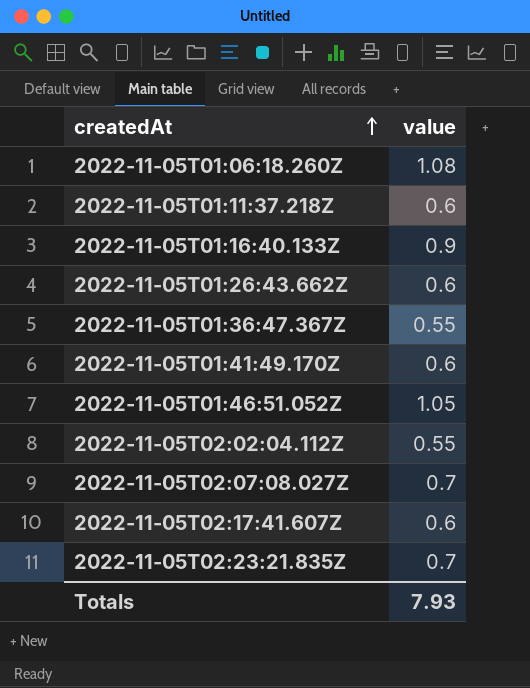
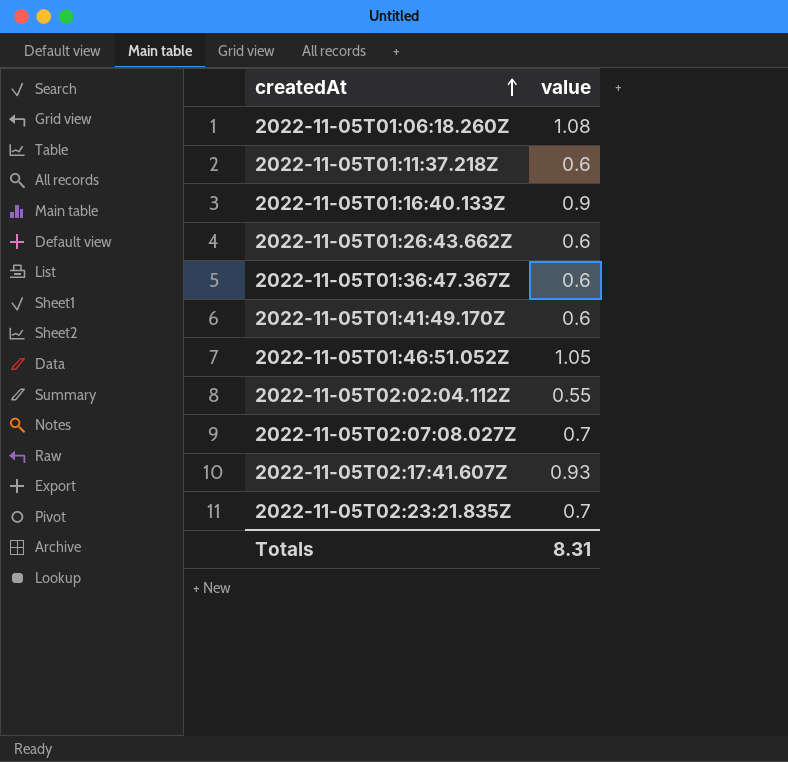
2022-11-05T01:36:47.367Z | value: 0.55 -> 0.6
2022-11-05T02:17:41.607Z | value: 0.6 -> 0.93
Totals | value: 7.93 -> 8.31

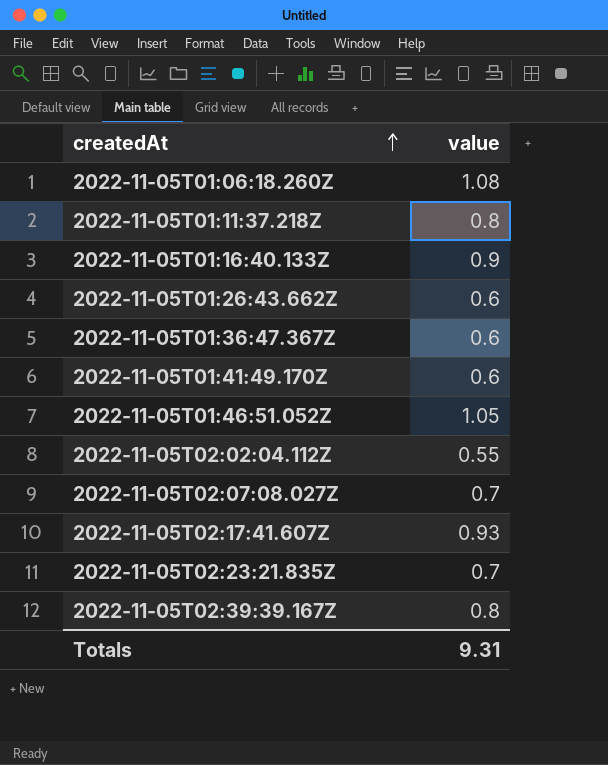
2022-11-05T01:11:37.218Z | value: 0.6 -> 0.8
row 2022-11-05T02:39:39.167Z: none -> 0.8
Totals | value: 8.31 -> 9.31

